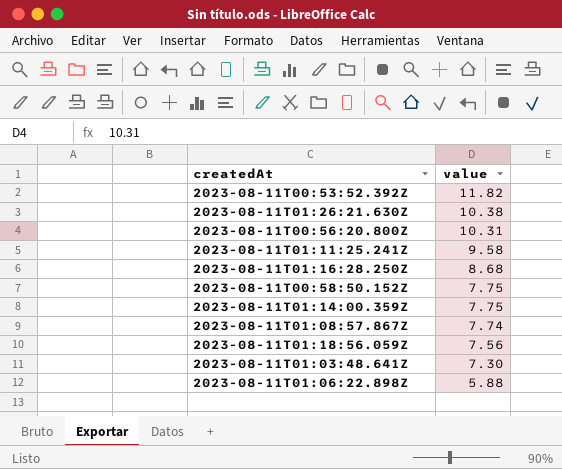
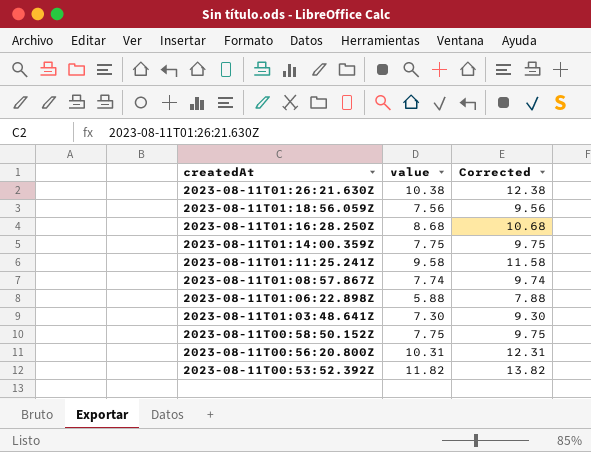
row order: value descending -> createdAt descending
column Corrected | formula: none -> [value] + 2

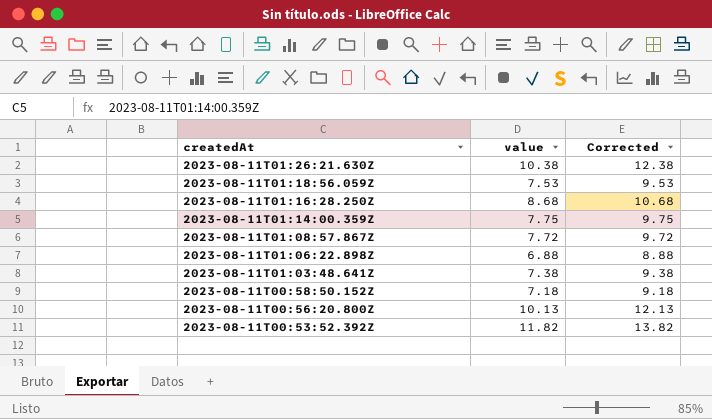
row 2023-08-11T01:11:25.241Z: 9.58 | 11.58 -> none
2023-08-11T01:18:56.059Z | value: 7.56 -> 7.53
2023-08-11T01:18:56.059Z | Corrected: 9.56 -> 9.53
2023-08-11T01:08:57.867Z | value: 7.74 -> 7.72
2023-08-11T01:08:57.867Z | Corrected: 9.74 -> 9.72
2023-08-11T01:06:22.898Z | value: 5.88 -> 6.88
2023-08-11T01:06:22.898Z | Corrected: 7.88 -> 8.88
2023-08-11T01:03:48.641Z | value: 7.30 -> 7.38
2023-08-11T01:03:48.641Z | Corrected: 9.30 -> 9.38
2023-08-11T00:58:50.152Z | value: 7.75 -> 7.18
2023-08-11T00:58:50.152Z | Corrected: 9.75 -> 9.18
2023-08-11T00:56:20.800Z | value: 10.31 -> 10.13
2023-08-11T00:56:20.800Z | Corrected: 12.31 -> 12.13

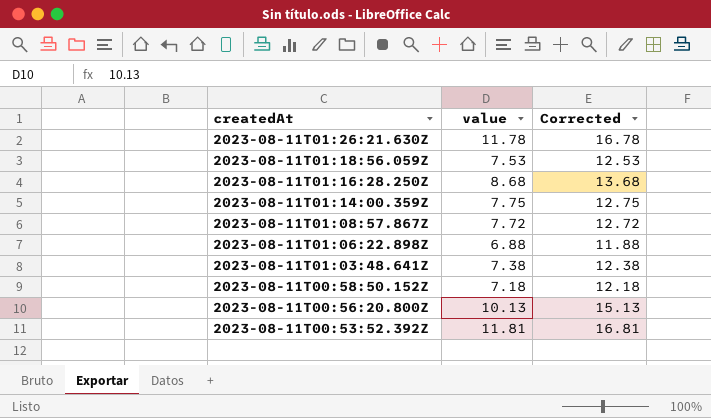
column Corrected | formula: [value] + 2 -> [value] + 5
2023-08-11T01:26:21.630Z | value: 10.38 -> 11.78
2023-08-11T00:53:52.392Z | value: 11.82 -> 11.81

